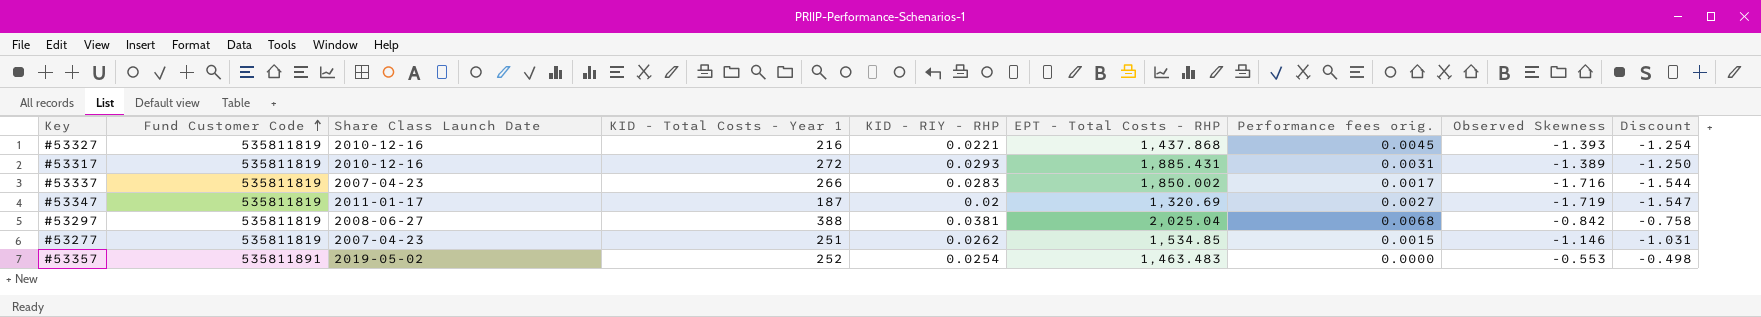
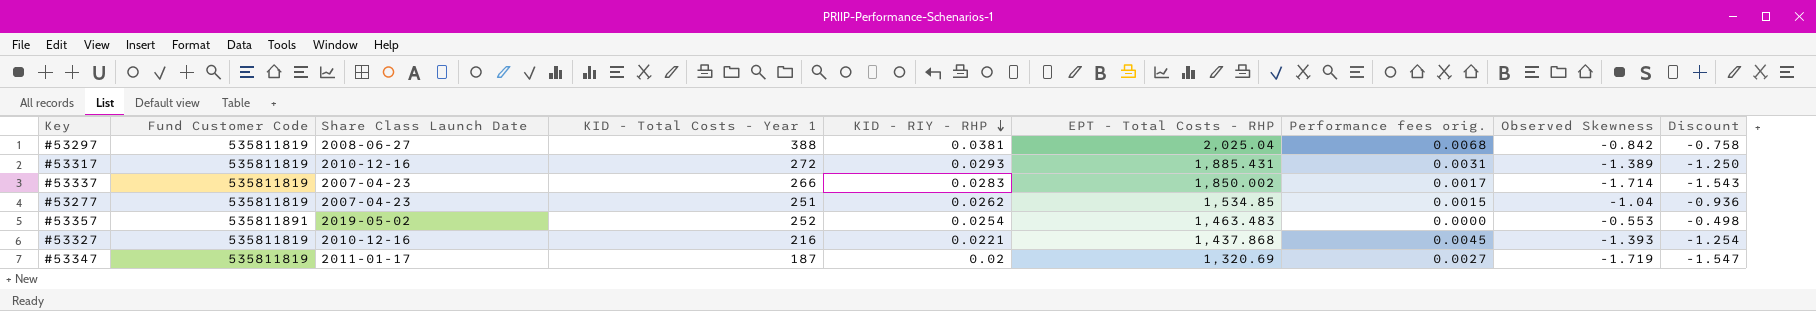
row order: Fund Customer Code ascending -> KID - RIY - RHP descending
#53337 | Observed Skewness: -1.716 -> -1.714
#53337 | Discount: -1.544 -> -1.543
#53277 | Observed Skewness: -1.146 -> -1.04
#53277 | Discount: -1.031 -> -0.936

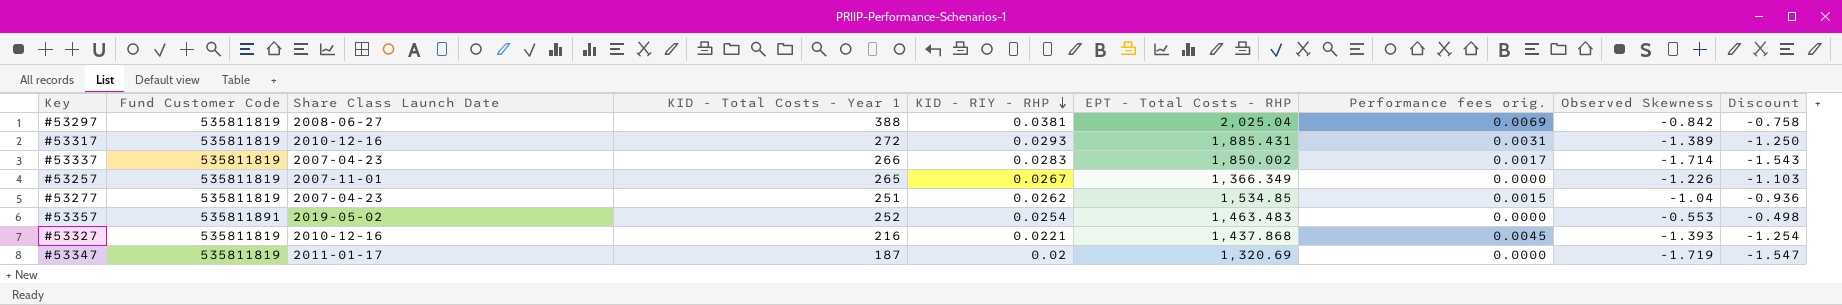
#53297 | Performance fees orig.: 0.0068 -> 0.0069
row #53257: none -> 535811819 | 2007-11-01 | 265 | 0.0267 | 1,366.349 | 0.0000 | -1.226 | -1.103
#53347 | Performance fees orig.: 0.0027 -> 0.0000

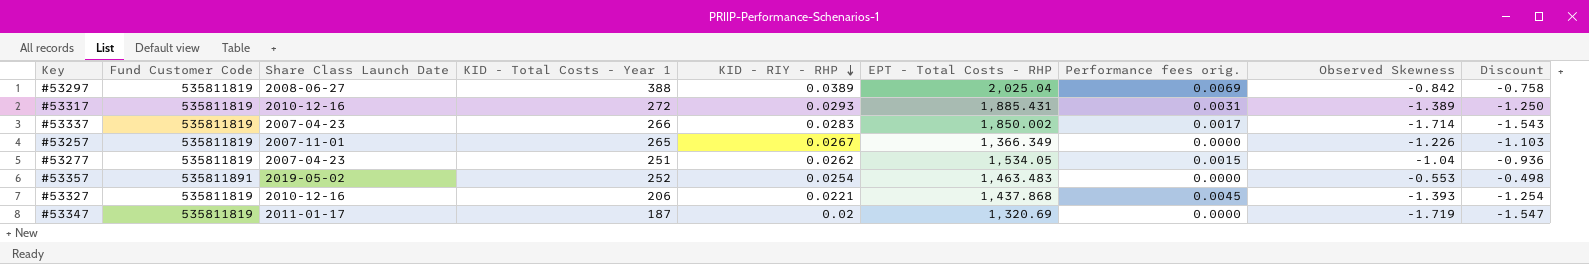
#53297 | KID - RIY - RHP: 0.0381 -> 0.0389
#53277 | EPT - Total Costs - RHP: 1,534.85 -> 1,534.05
#53327 | KID - Total Costs - Year 1: 216 -> 206

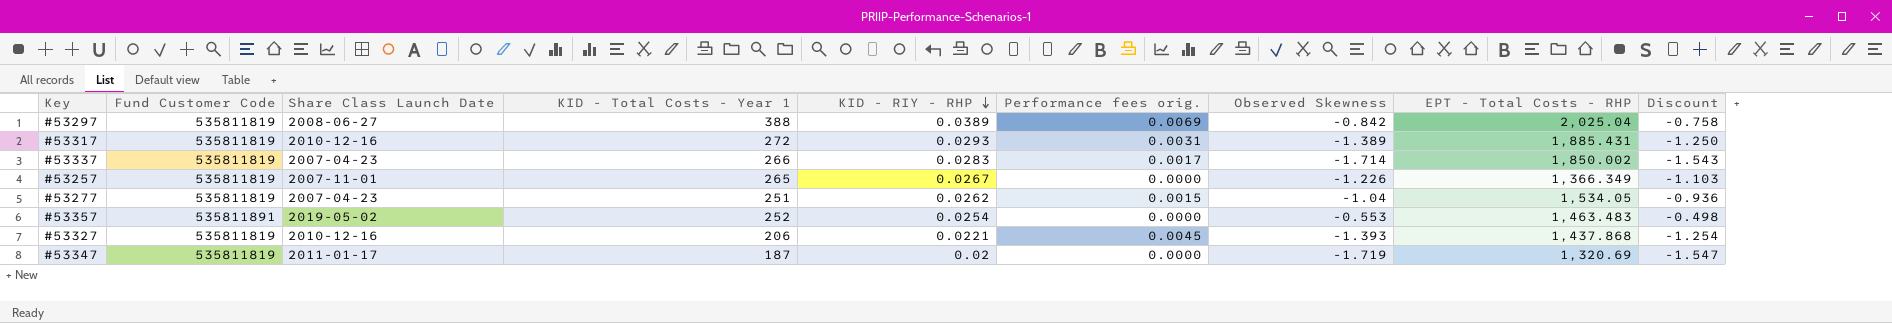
column EPT - Total Costs - RHP | position: 6 -> 8

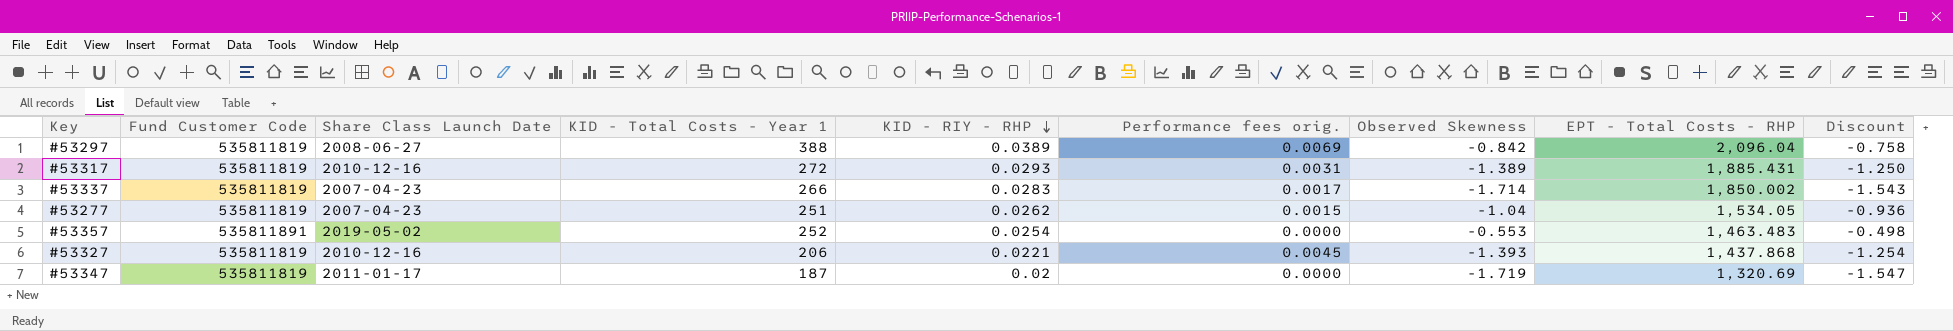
row #53257: 535811819 | 2007-11-01 | 265 | 0.0267 | 0.0000 | -1.226 | 1,366.349 | -1.103 -> none
#53297 | EPT - Total Costs - RHP: 2,025.04 -> 2,096.04

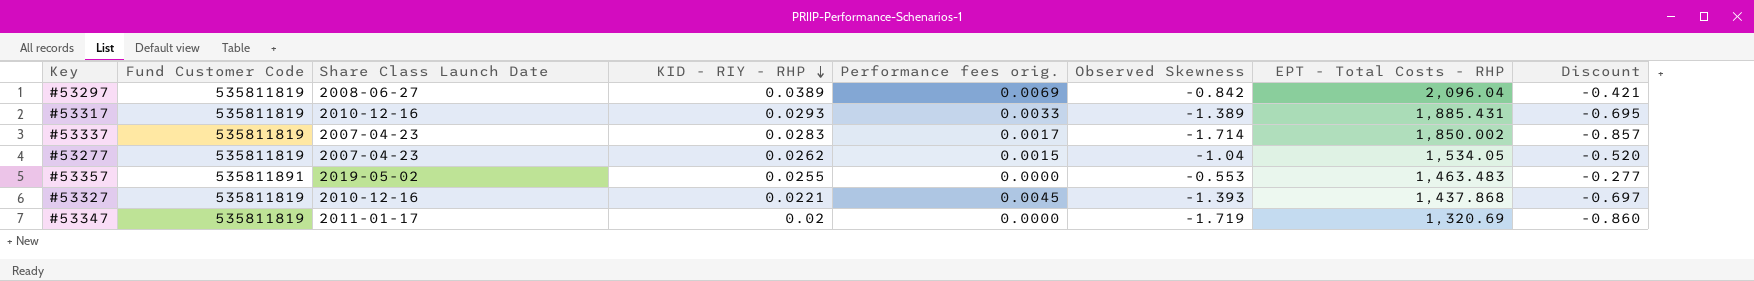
column KID - Total Costs - Year 1 | position: 4 -> none
column Discount | formula: [Observed Skewness] * 0.9 -> [Observed Skewness] * 0.5
#53317 | Performance fees orig.: 0.0031 -> 0.0033
#53357 | KID - RIY - RHP: 0.0254 -> 0.0255

